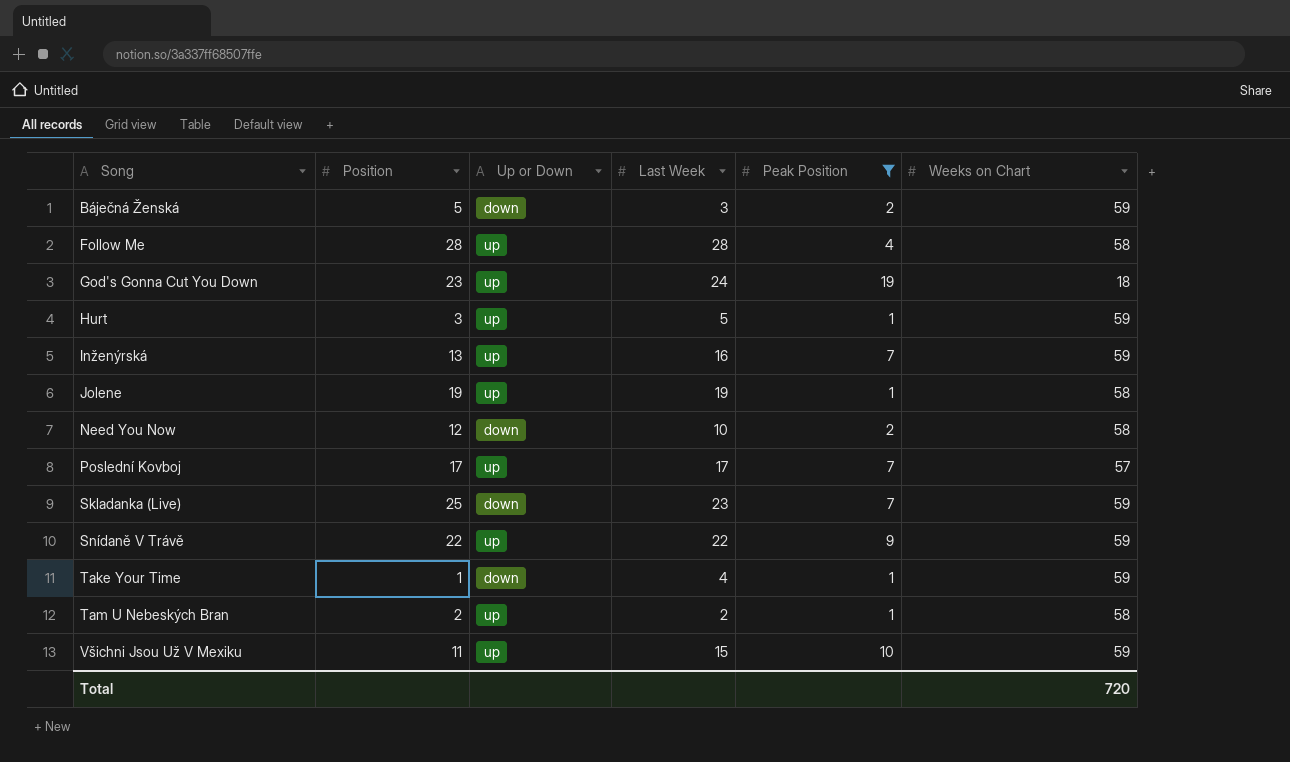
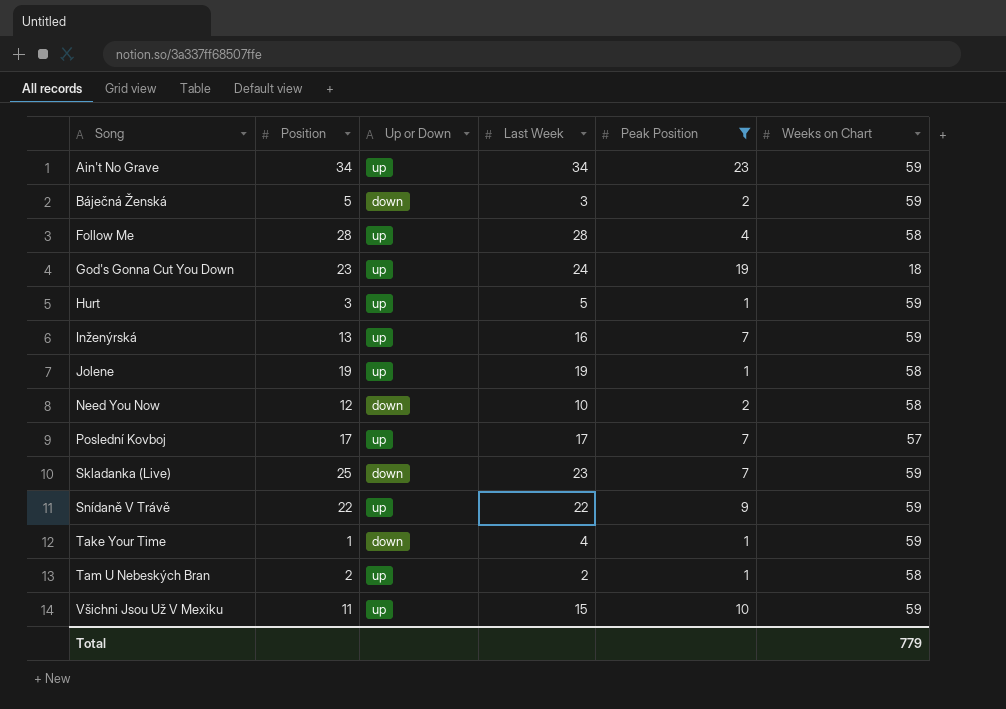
row Ain't No Grave: none -> 34 | up | 34 | 23 | 59
Total | Weeks on Chart: 720 -> 779

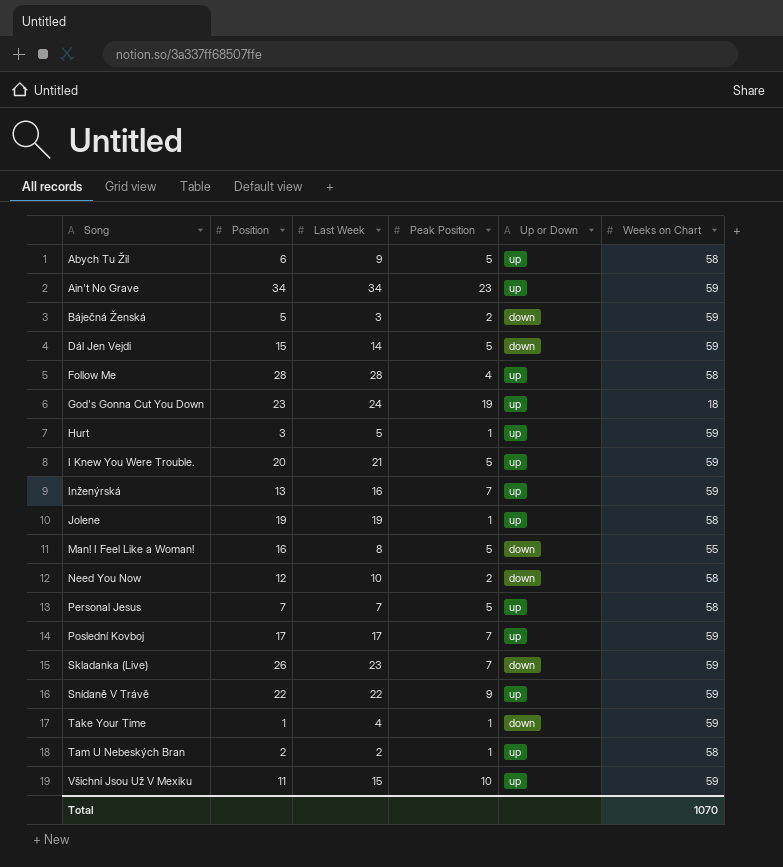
filter: Peak Position != 5 -> none
column Up or Down | position: 3 -> 5
Poslední Kovboj | Weeks on Chart: 57 -> 59
Skladanka (Live) | Position: 25 -> 26
Total | Weeks on Chart: 779 -> 1070

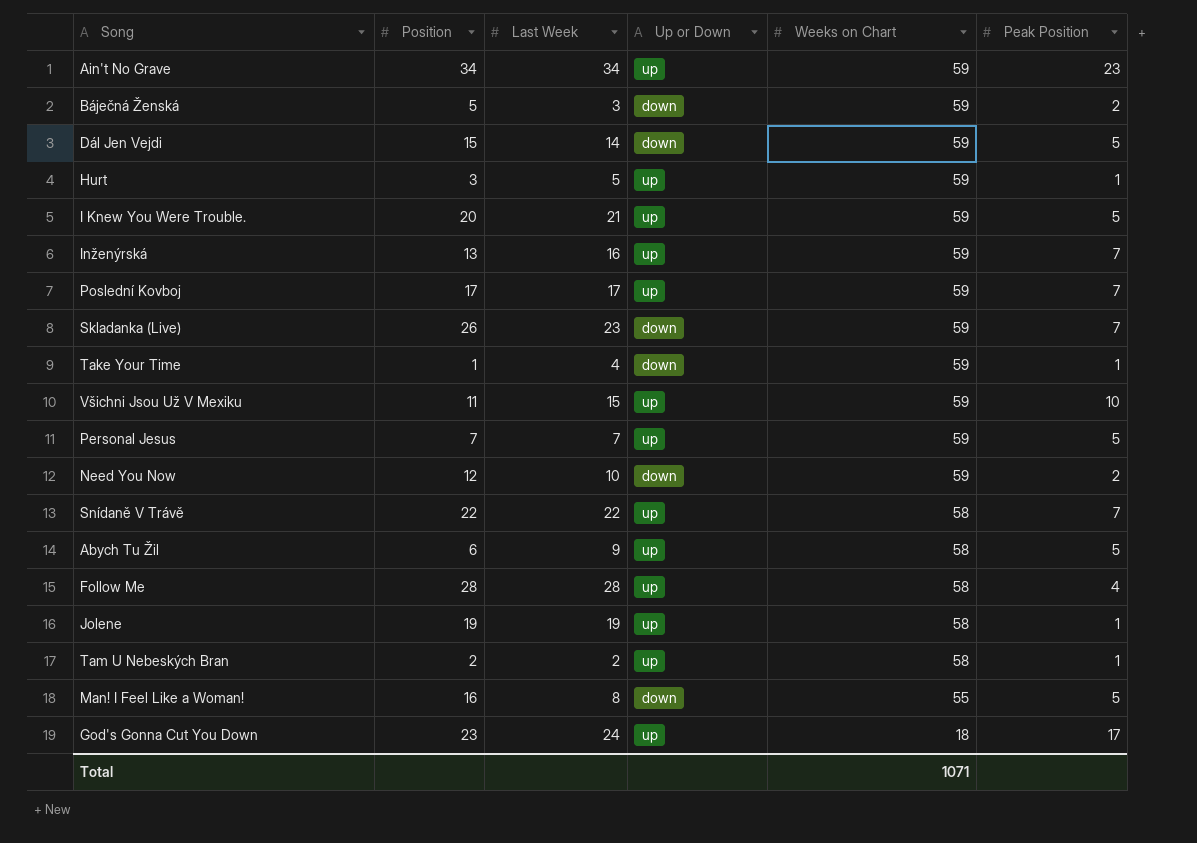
row order: Song ascending -> Weeks on Chart descending
column Peak Position | position: 4 -> 6
Personal Jesus | Weeks on Chart: 58 -> 59
Need You Now | Weeks on Chart: 58 -> 59
Snídaně V Trávě | Weeks on Chart: 59 -> 58
Snídaně V Trávě | Peak Position: 9 -> 7
God's Gonna Cut You Down | Peak Position: 19 -> 17
Total | Weeks on Chart: 1070 -> 1071

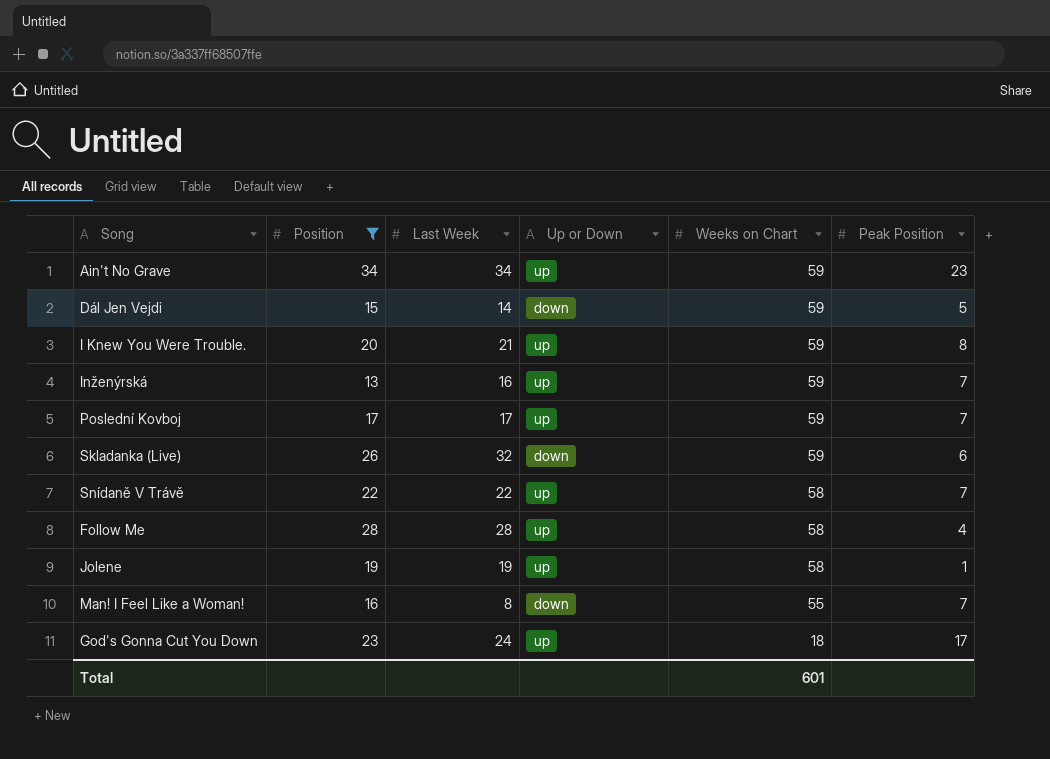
filter: none -> Position >= 13
I Knew You Were Trouble. | Peak Position: 5 -> 8
Skladanka (Live) | Last Week: 23 -> 32
Skladanka (Live) | Peak Position: 7 -> 6
Man! I Feel Like a Woman! | Peak Position: 5 -> 7
Total | Weeks on Chart: 1071 -> 601

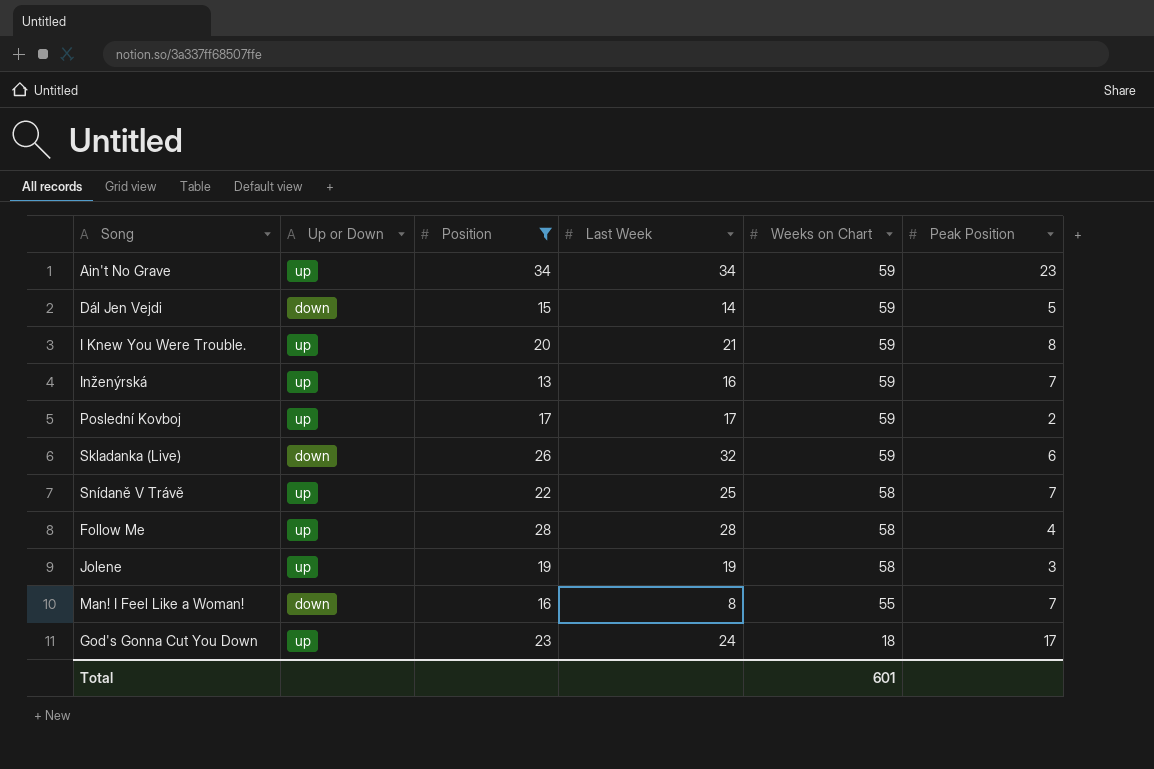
column Up or Down | position: 4 -> 2
Poslední Kovboj | Peak Position: 7 -> 2
Snídaně V Trávě | Last Week: 22 -> 25
Jolene | Peak Position: 1 -> 3

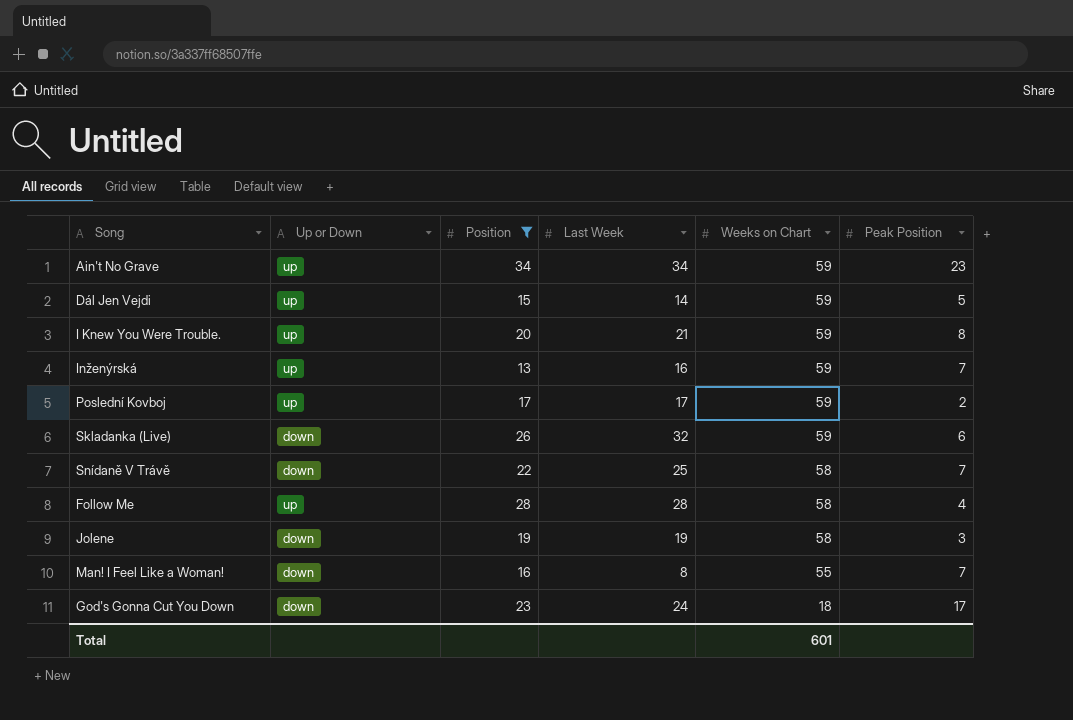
Dál Jen Vejdi | Up or Down: down -> up
Snídaně V Trávě | Up or Down: up -> down
Jolene | Up or Down: up -> down
God's Gonna Cut You Down | Up or Down: up -> down

